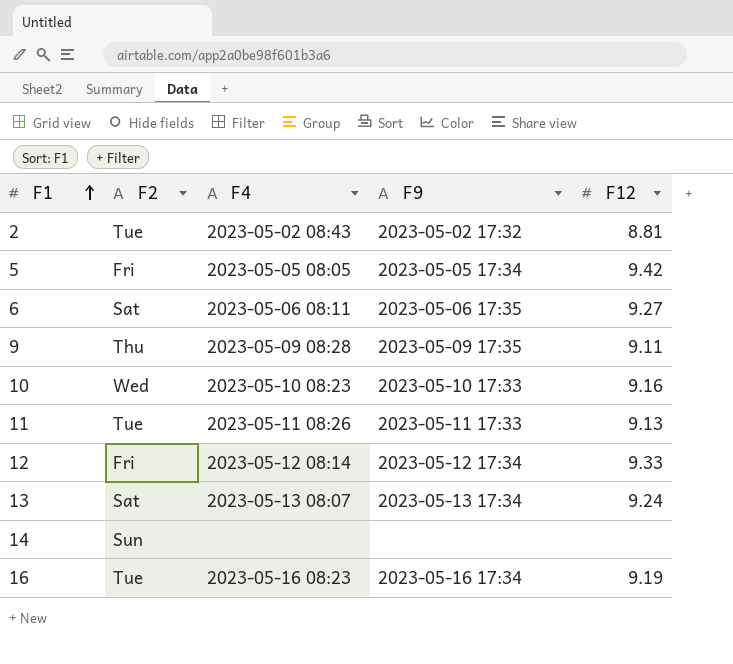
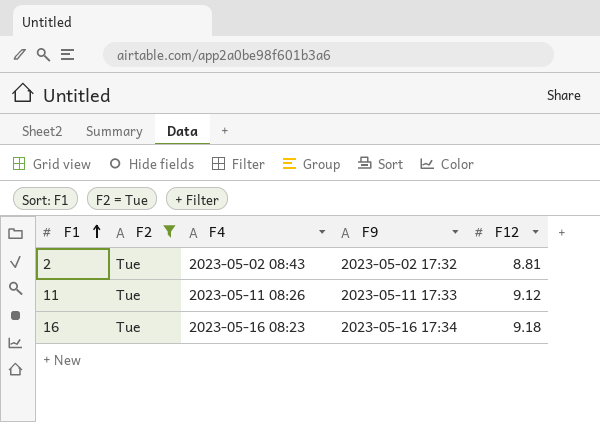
filter: none -> F2 = Tue
11 | F12: 9.13 -> 9.12
16 | F12: 9.19 -> 9.18

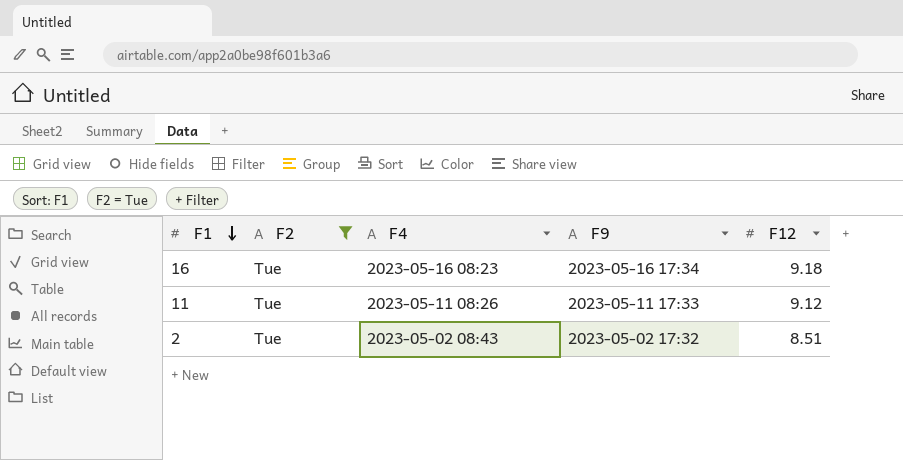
row order: F1 ascending -> F1 descending
2 | F12: 8.81 -> 8.51

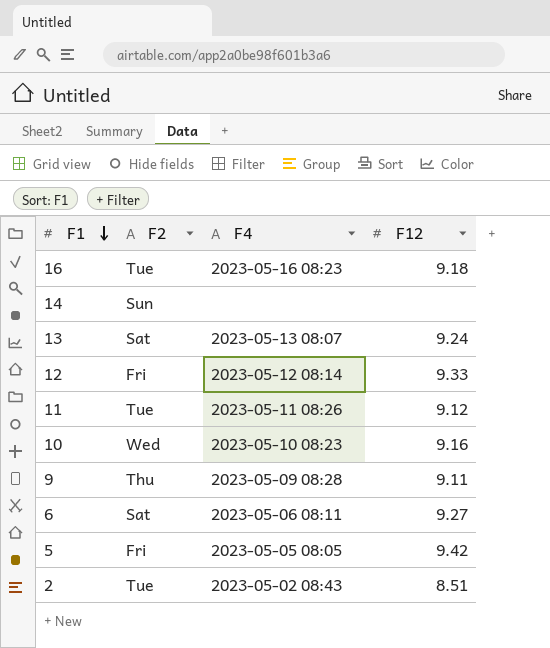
filter: F2 = Tue -> none
column F9 | position: 4 -> none

